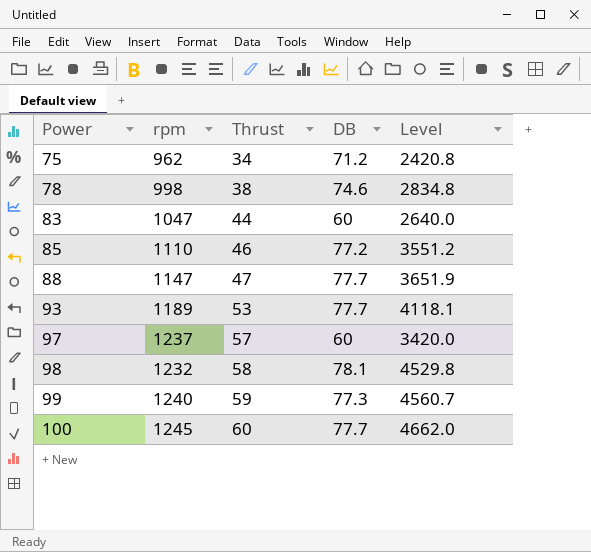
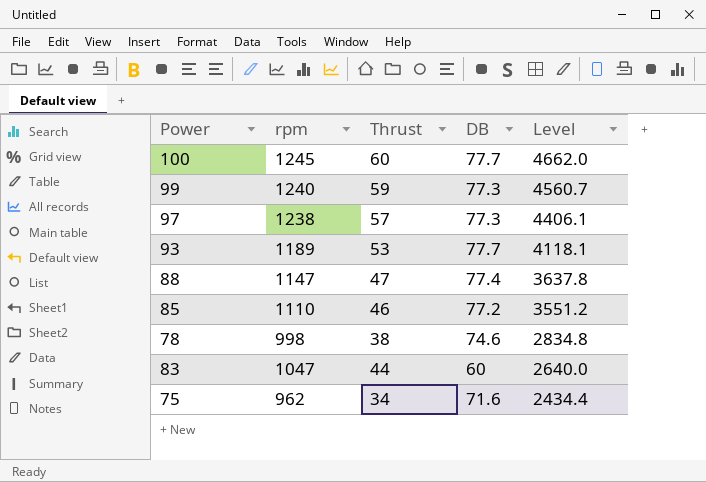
row order: Power ascending -> Level descending
row 98: 1232 | 58 | 78.1 | 4529.8 -> none
97 | rpm: 1237 -> 1238
97 | DB: 60 -> 77.3
97 | Level: 3420.0 -> 4406.1
88 | DB: 77.7 -> 77.4
88 | Level: 3651.9 -> 3637.8
75 | DB: 71.2 -> 71.6
75 | Level: 2420.8 -> 2434.4

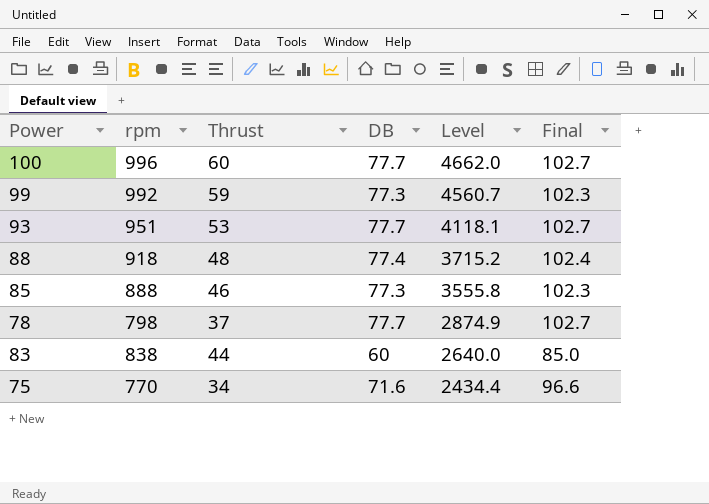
column Final | formula: none -> [DB] + 25
row 97: 1238 | 57 | 77.3 | 4406.1 -> none
100 | rpm: 1245 -> 996
99 | rpm: 1240 -> 992
93 | rpm: 1189 -> 951
88 | rpm: 1147 -> 918
88 | Thrust: 47 -> 48
88 | Level: 3637.8 -> 3715.2
85 | rpm: 1110 -> 888
85 | DB: 77.2 -> 77.3
85 | Level: 3551.2 -> 3555.8
78 | rpm: 998 -> 798
78 | Thrust: 38 -> 37
78 | DB: 74.6 -> 77.7
78 | Level: 2834.8 -> 2874.9
83 | rpm: 1047 -> 838
75 | rpm: 962 -> 770

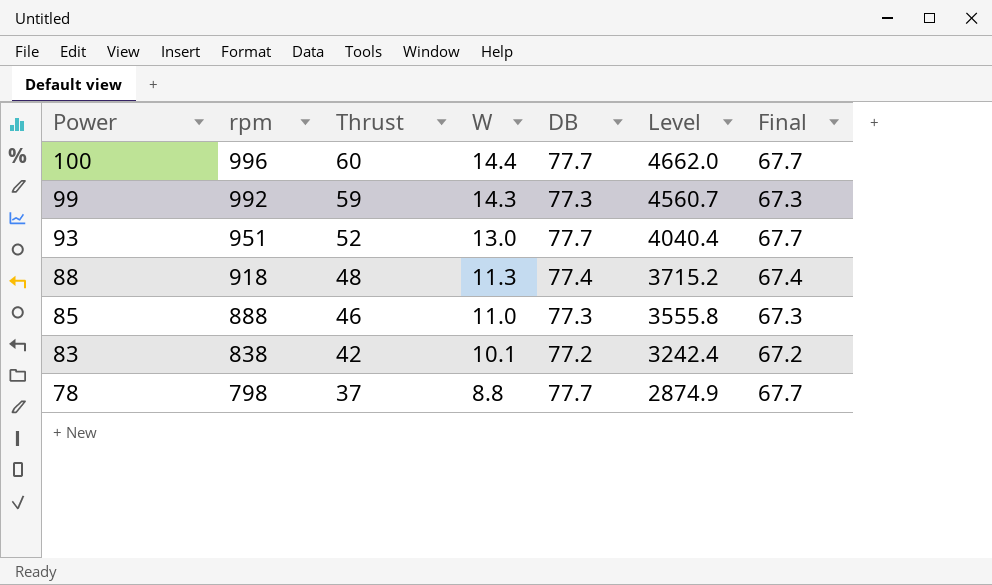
row order: Level descending -> Power descending
column W | position: none -> 4
column Final | formula: [DB] + 25 -> [DB] - 10
row 75: 770 | 34 | 71.6 | 2434.4 | 96.6 -> none
93 | Thrust: 53 -> 52
93 | Level: 4118.1 -> 4040.4
83 | Thrust: 44 -> 42
83 | DB: 60 -> 77.2
83 | Level: 2640.0 -> 3242.4

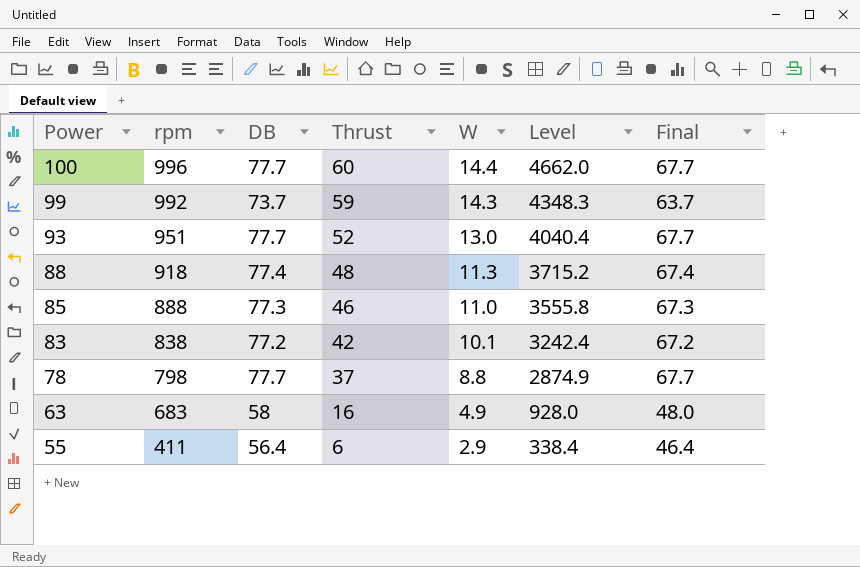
column DB | position: 5 -> 3
99 | DB: 77.3 -> 73.7
99 | Level: 4560.7 -> 4348.3
99 | Final: 67.3 -> 63.7
row 63: none -> 683 | 58 | 16 | 4.9 | 928.0 | 48.0
row 55: none -> 411 | 56.4 | 6 | 2.9 | 338.4 | 46.4

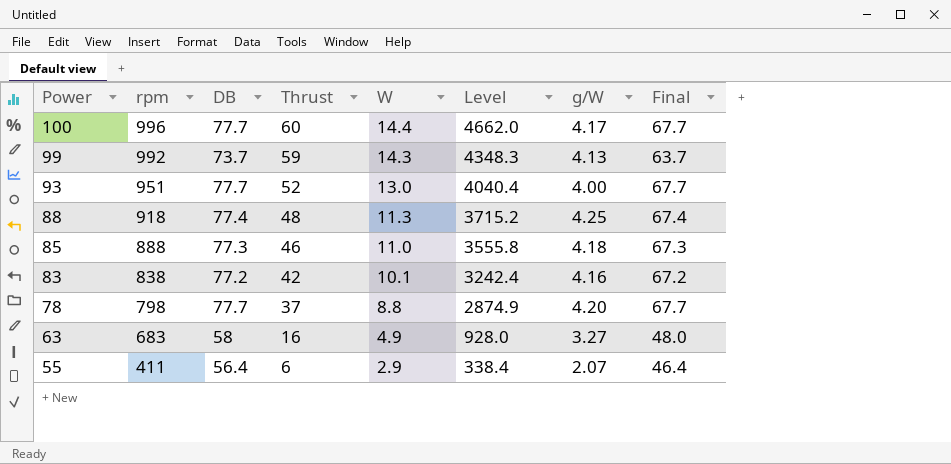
column g/W | formula: none -> [Thrust] / [W]

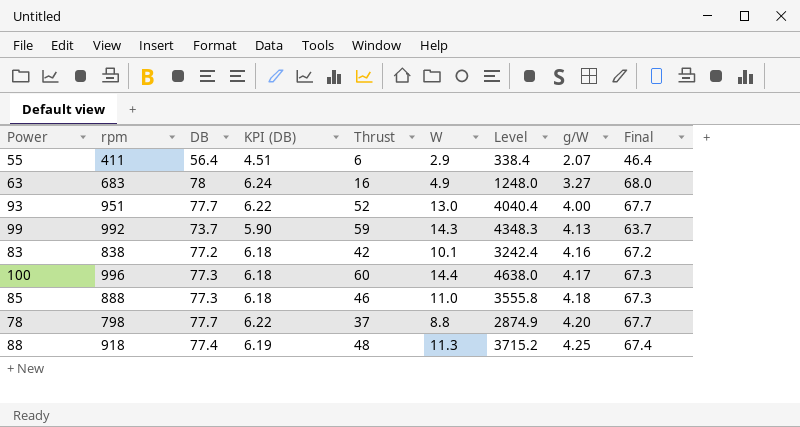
row order: Power descending -> g/W ascending
column KPI (DB) | formula: none -> [DB] * 0.08
63 | DB: 58 -> 78
63 | Level: 928.0 -> 1248.0
63 | Final: 48.0 -> 68.0
100 | DB: 77.7 -> 77.3
100 | Level: 4662.0 -> 4638.0
100 | Final: 67.7 -> 67.3

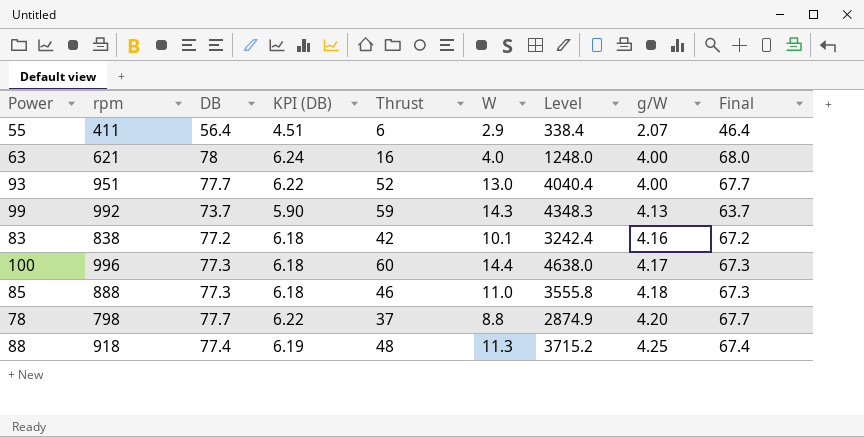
63 | rpm: 683 -> 621
63 | W: 4.9 -> 4.0
63 | g/W: 3.27 -> 4.00

